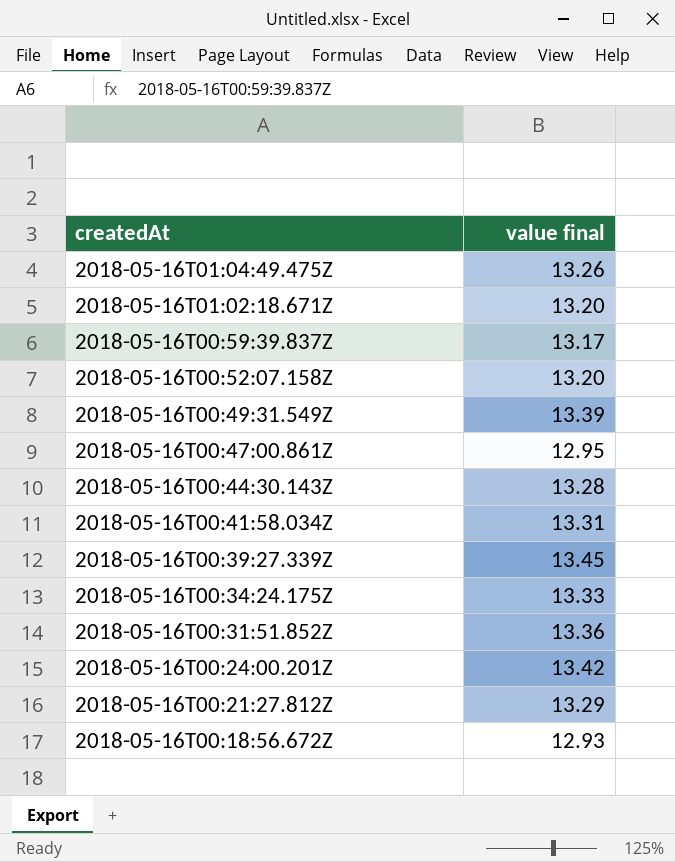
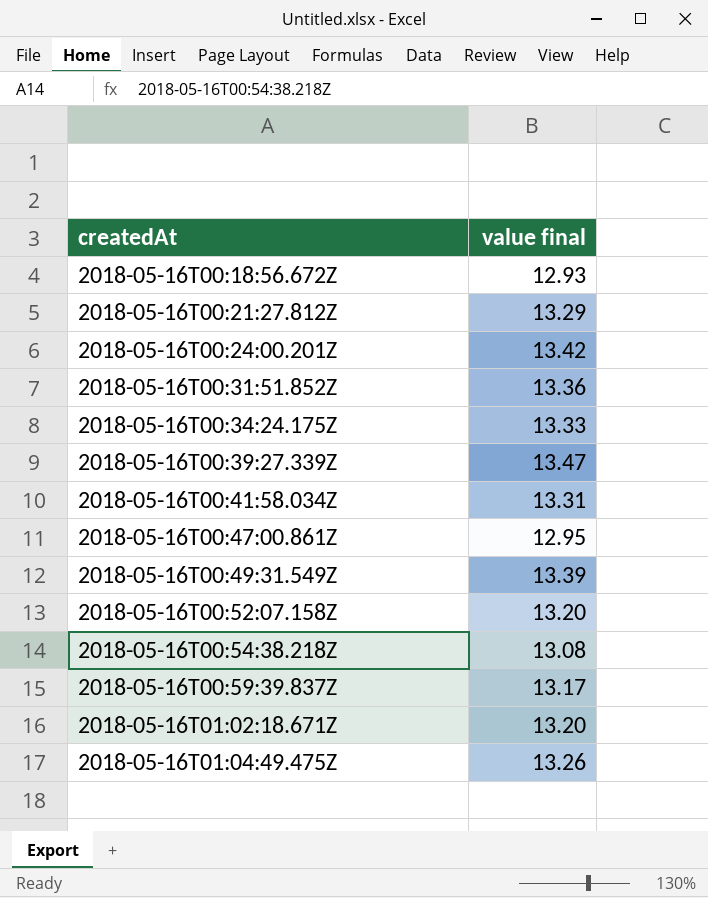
row order: createdAt descending -> createdAt ascending
row 2018-05-16T00:44:30.143Z: 13.28 -> none
2018-05-16T00:39:27.339Z | value final: 13.45 -> 13.47
row 2018-05-16T00:54:38.218Z: none -> 13.08

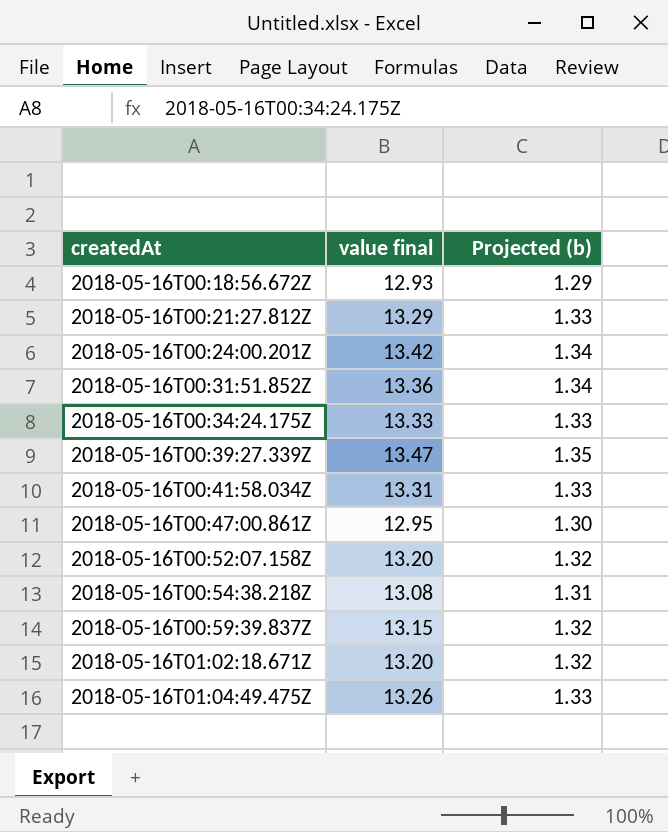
column Projected (b) | formula: none -> [value final] * 0.1
row 2018-05-16T00:49:31.549Z: 13.39 -> none
2018-05-16T00:59:39.837Z | value final: 13.17 -> 13.15

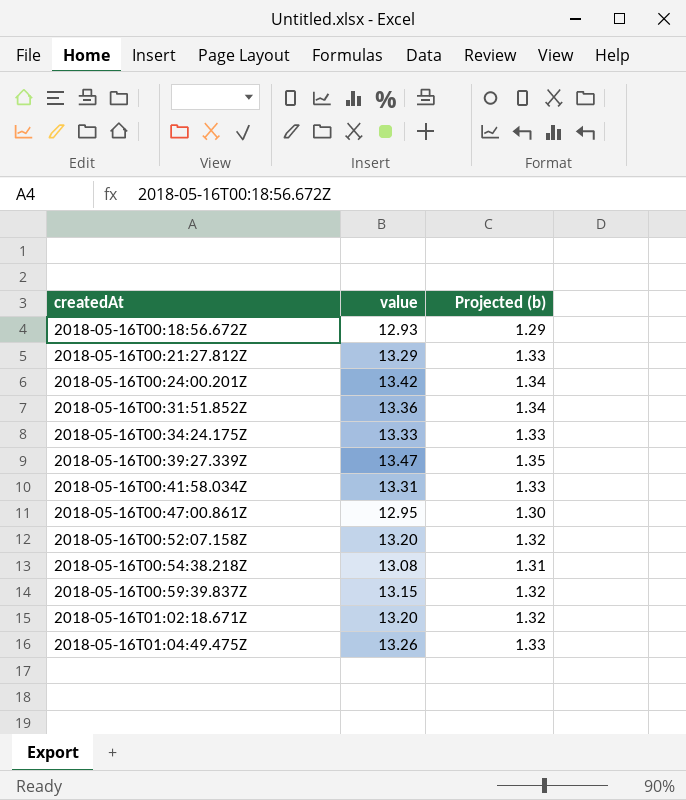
column name: value final -> value

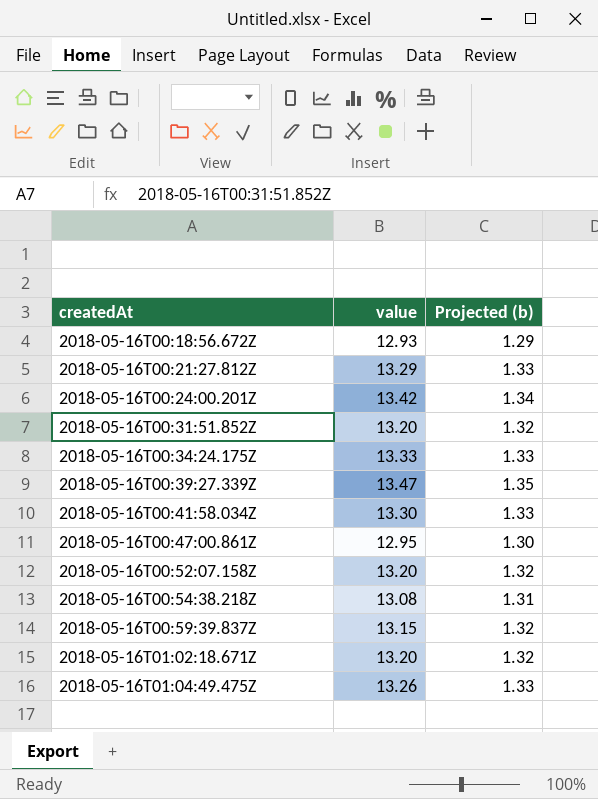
2018-05-16T00:31:51.852Z | value: 13.36 -> 13.20
2018-05-16T00:31:51.852Z | Projected (b): 1.34 -> 1.32
2018-05-16T00:41:58.034Z | value: 13.31 -> 13.30

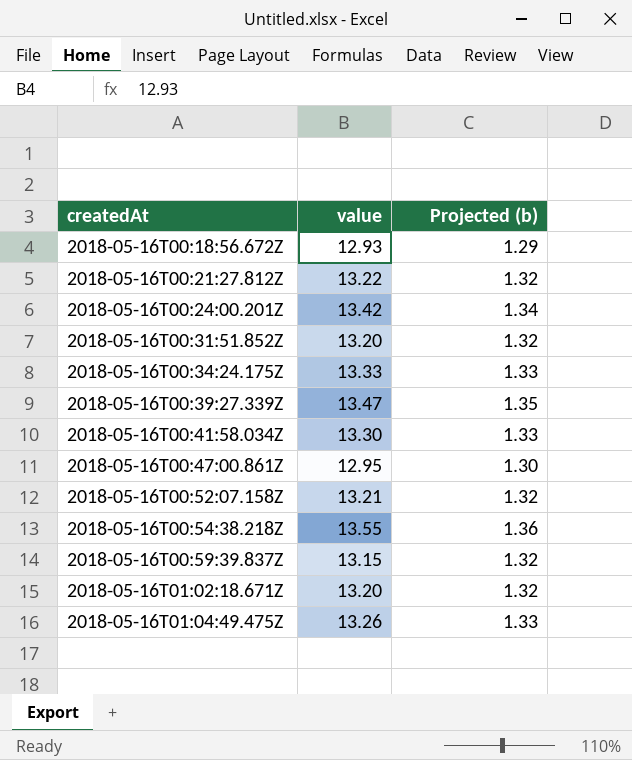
2018-05-16T00:21:27.812Z | value: 13.29 -> 13.22
2018-05-16T00:21:27.812Z | Projected (b): 1.33 -> 1.32
2018-05-16T00:52:07.158Z | value: 13.20 -> 13.21
2018-05-16T00:54:38.218Z | value: 13.08 -> 13.55
2018-05-16T00:54:38.218Z | Projected (b): 1.31 -> 1.36

